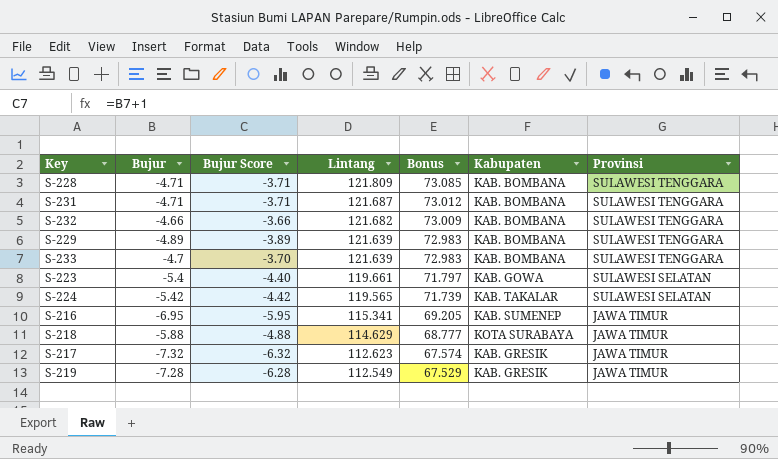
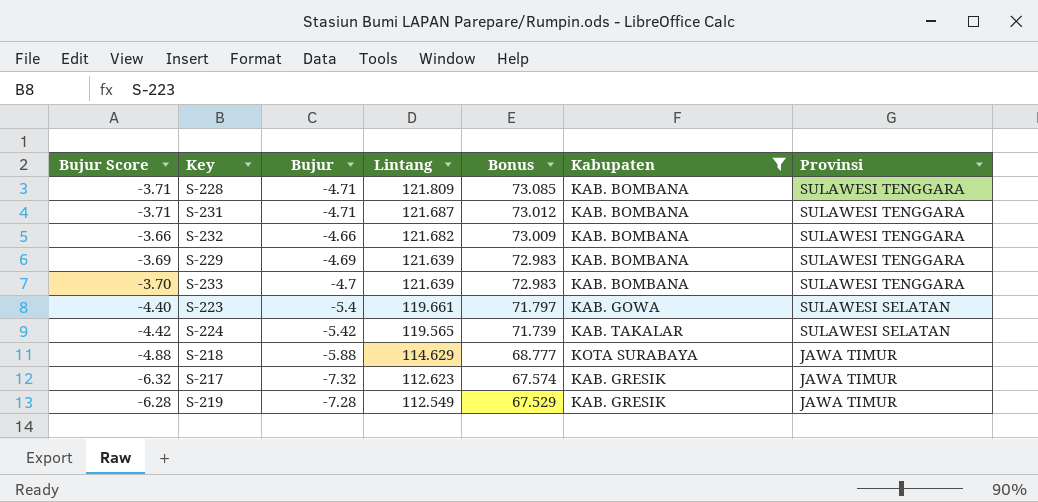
filter: none -> Kabupaten != KAB. SUMENEP
column Bujur Score | position: 3 -> 1
S-229 | Bujur Score: -3.89 -> -3.69
S-229 | Bujur: -4.89 -> -4.69

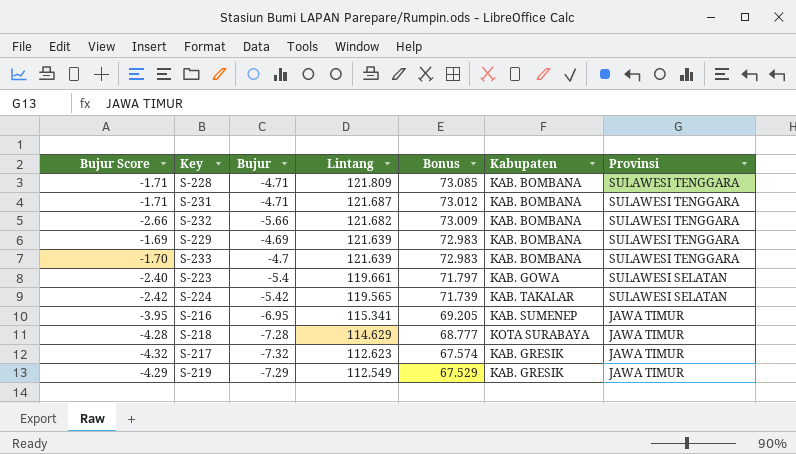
filter: Kabupaten != KAB. SUMENEP -> none
column Bujur Score | formula: [Bujur] + 1 -> [Bujur] + 3
S-232 | Bujur: -4.66 -> -5.66
S-218 | Bujur: -5.88 -> -7.28
S-219 | Bujur: -7.28 -> -7.29

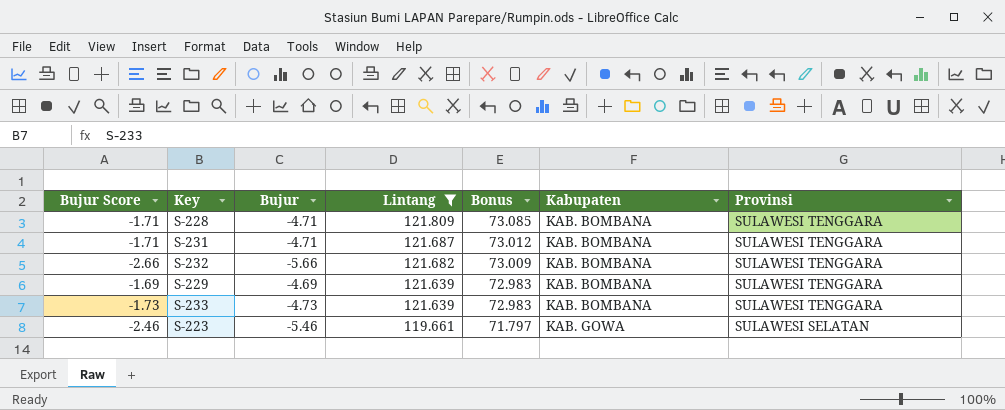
filter: none -> Lintang >= 119.661
S-233 | Bujur Score: -1.70 -> -1.73
S-233 | Bujur: -4.7 -> -4.73
S-223 | Bujur Score: -2.40 -> -2.46
S-223 | Bujur: -5.4 -> -5.46

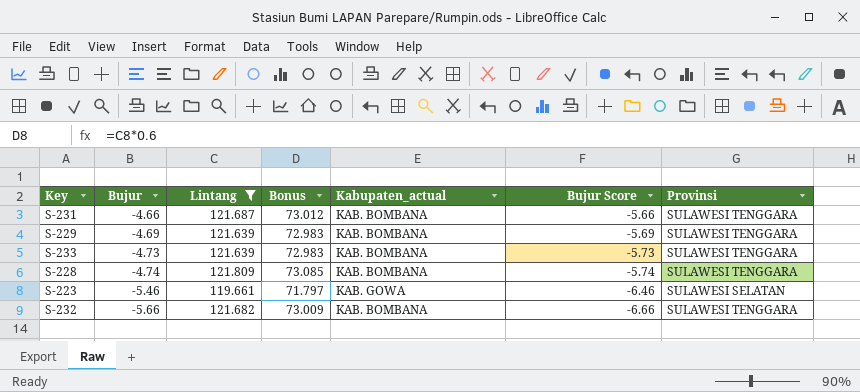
row order: Lintang descending -> Bujur descending
column name: Kabupaten -> Kabupaten_actual
column Bujur Score | formula: [Bujur] + 3 -> [Bujur] - 1
column Bujur Score | position: 1 -> 6
S-231 | Bujur: -4.71 -> -4.66
S-228 | Bujur: -4.71 -> -4.74

